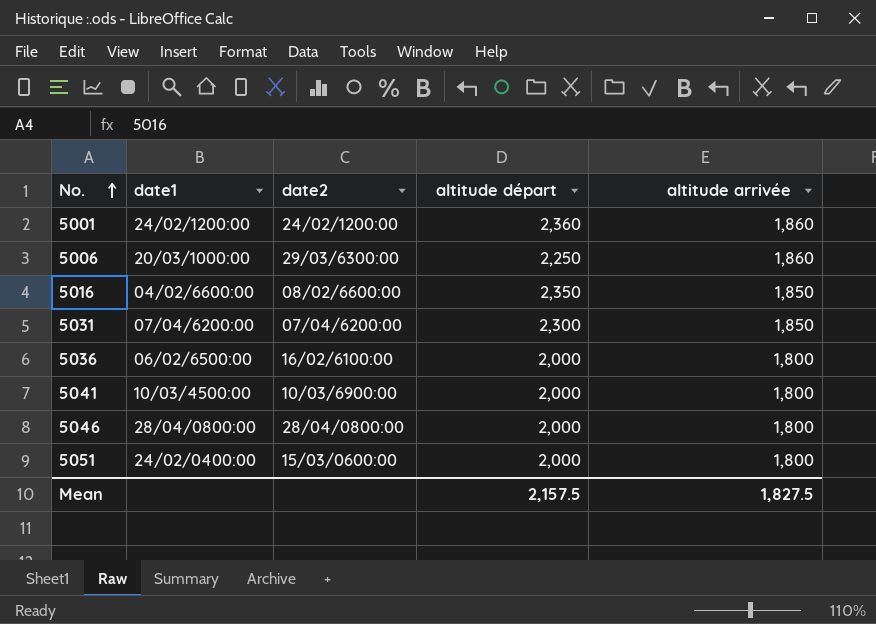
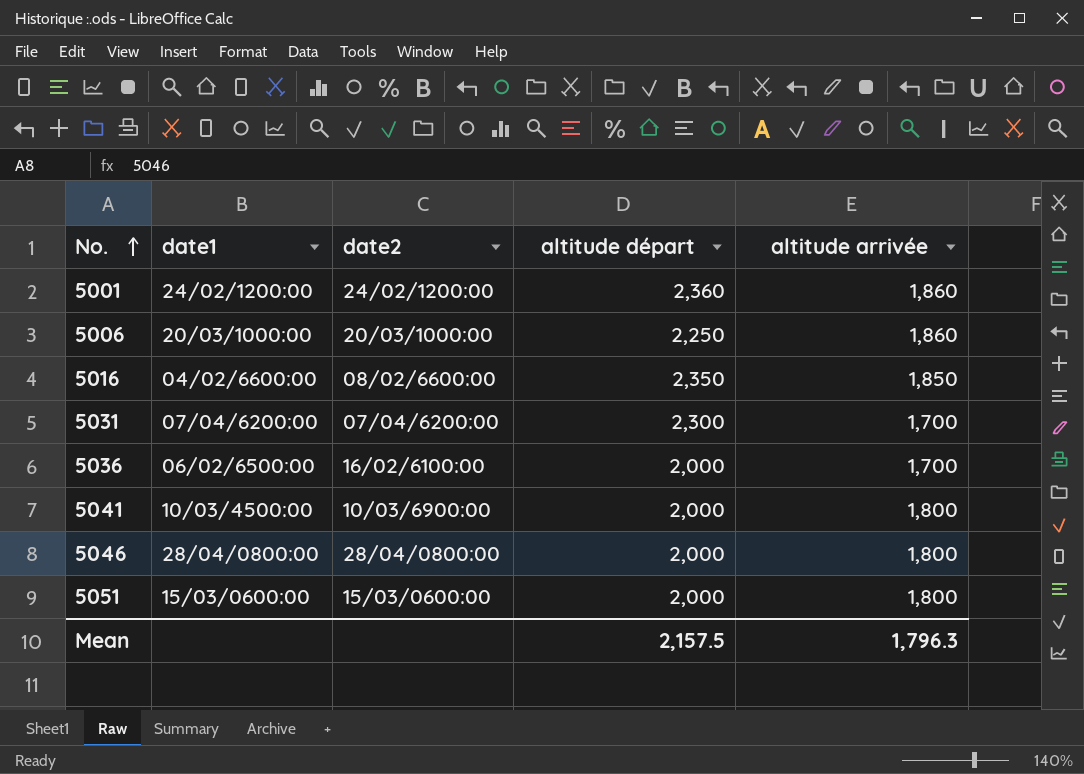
5006 | date2: 29/03/6300:00 -> 20/03/1000:00
5031 | altitude arrivée: 1,850 -> 1,700
5036 | altitude arrivée: 1,800 -> 1,700
5051 | date1: 24/02/0400:00 -> 15/03/0600:00
Mean | altitude arrivée: 1,827.5 -> 1,796.3

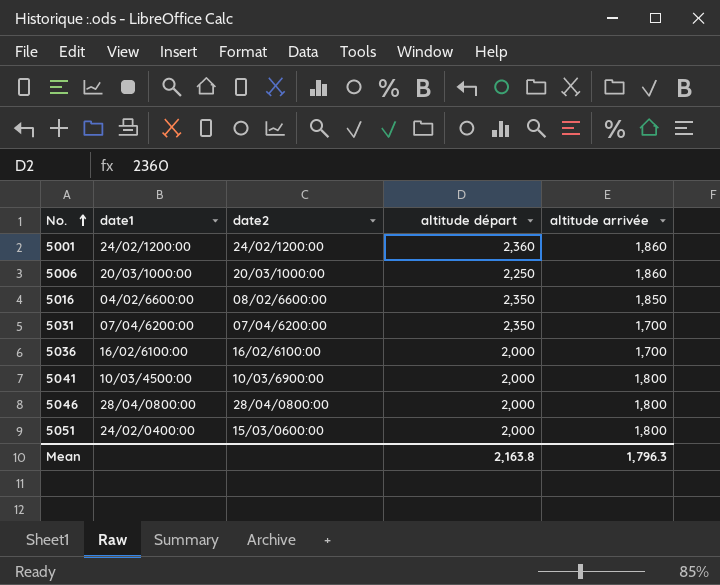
5031 | altitude départ: 2,300 -> 2,350
5036 | date1: 06/02/6500:00 -> 16/02/6100:00
5051 | date1: 15/03/0600:00 -> 24/02/0400:00
Mean | altitude départ: 2,157.5 -> 2,163.8

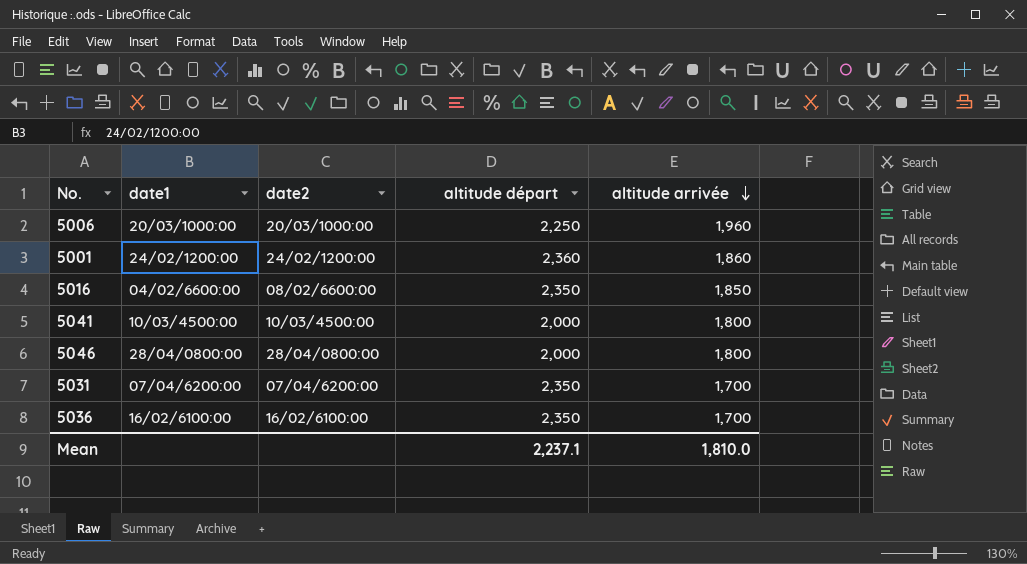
row order: No. ascending -> altitude arrivée descending
row 5051: 24/02/0400:00 | 15/03/0600:00 | 2,000 | 1,800 -> none
5006 | altitude arrivée: 1,860 -> 1,960
5041 | date2: 10/03/6900:00 -> 10/03/4500:00
5036 | altitude départ: 2,000 -> 2,350
Mean | altitude départ: 2,163.8 -> 2,237.1
Mean | altitude arrivée: 1,796.3 -> 1,810.0

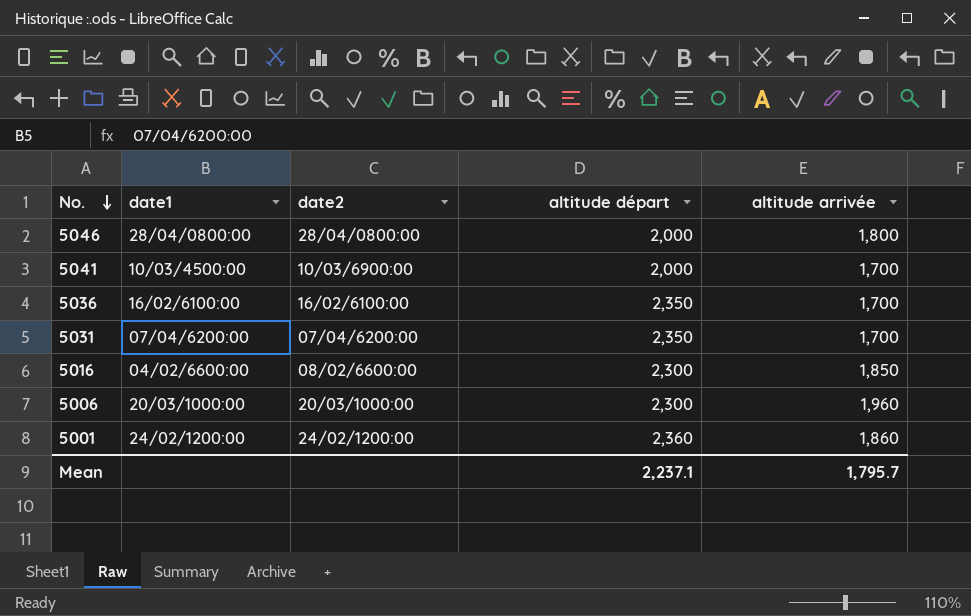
row order: altitude arrivée descending -> No. descending
5041 | date2: 10/03/4500:00 -> 10/03/6900:00
5041 | altitude arrivée: 1,800 -> 1,700
5016 | altitude départ: 2,350 -> 2,300
5006 | altitude départ: 2,250 -> 2,300
Mean | altitude arrivée: 1,810.0 -> 1,795.7

